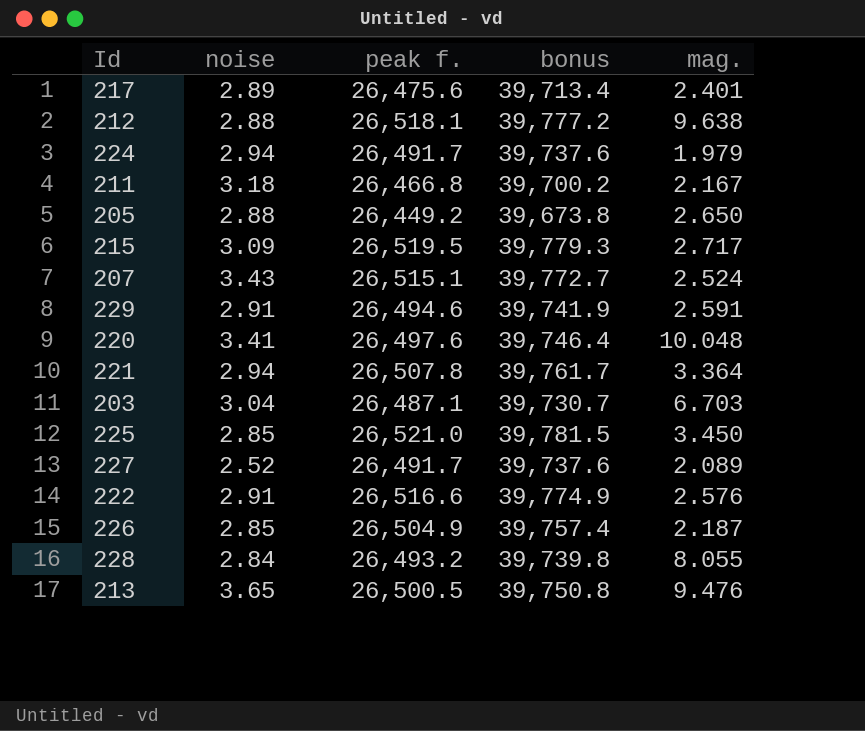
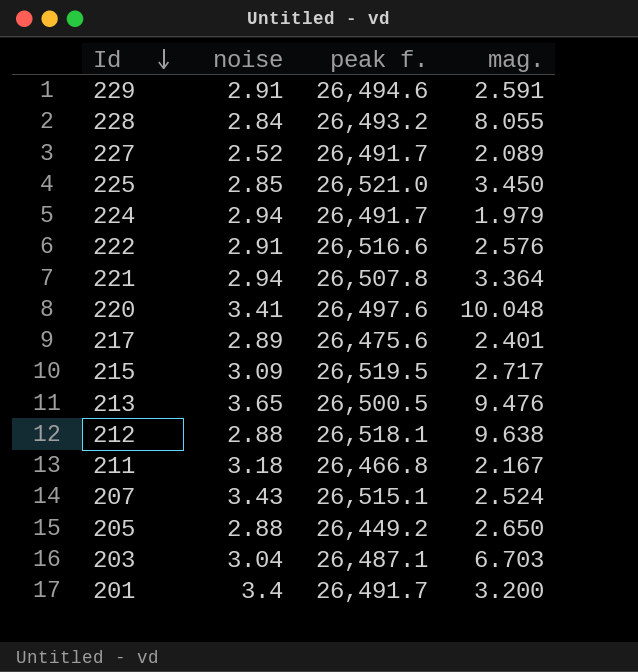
row order: none -> Id descending
column bonus | formula: [peak f.] * 1.5 -> none
row 226: 2.85 | 26,504.9 | 39,757.4 | 2.187 -> none
row 201: none -> 3.4 | 26,491.7 | 3.200

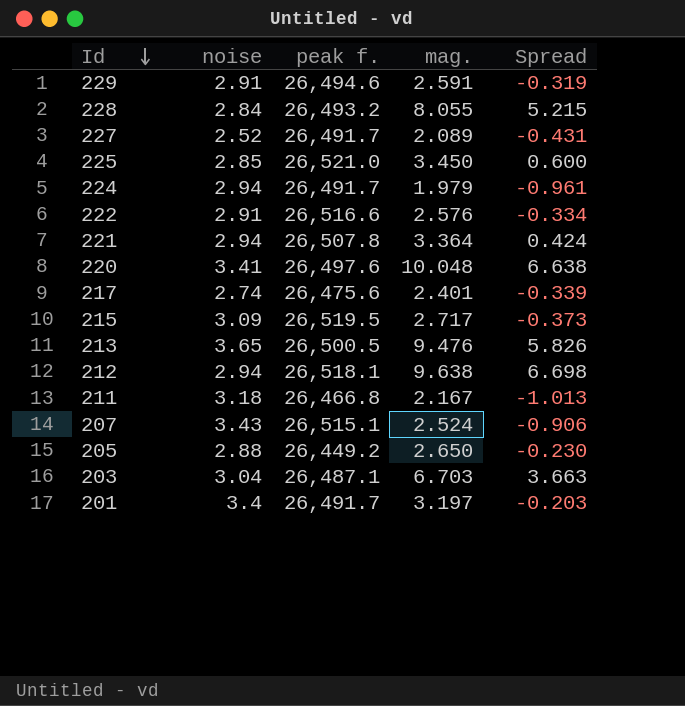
column Spread | formula: none -> [mag.] - [noise]
217 | noise: 2.89 -> 2.74
212 | noise: 2.88 -> 2.94
201 | mag.: 3.200 -> 3.197

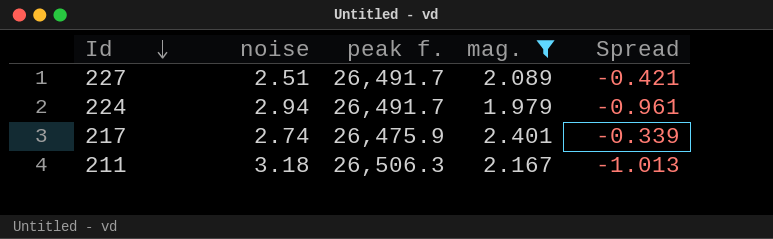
filter: none -> mag. <= 2.401
227 | noise: 2.52 -> 2.51
227 | Spread: -0.431 -> -0.421
217 | peak f.: 26,475.6 -> 26,475.9
211 | peak f.: 26,466.8 -> 26,506.3

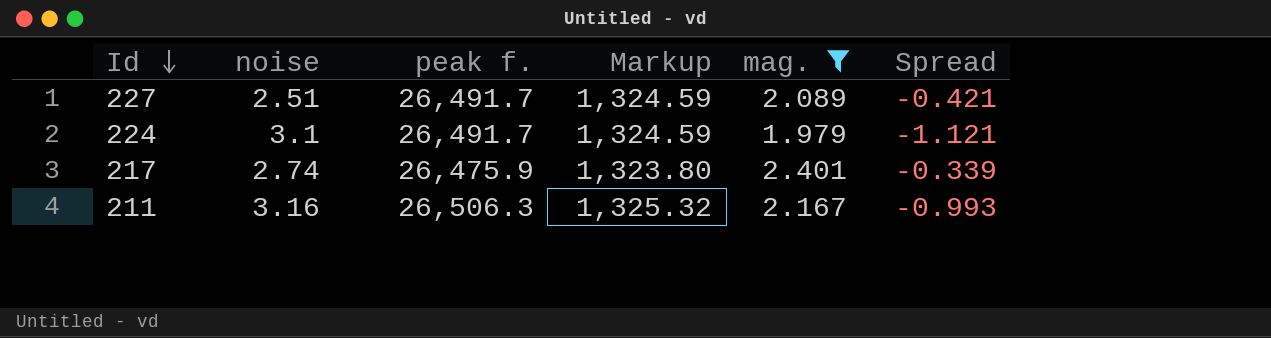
column Markup | formula: none -> [peak f.] * 0.05
224 | noise: 2.94 -> 3.1
224 | Spread: -0.961 -> -1.121
211 | noise: 3.18 -> 3.16
211 | Spread: -1.013 -> -0.993

